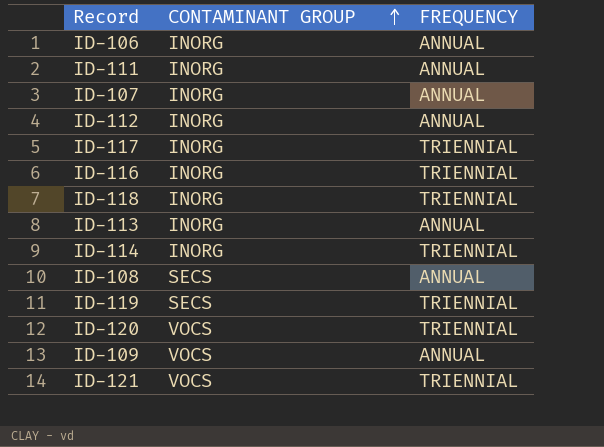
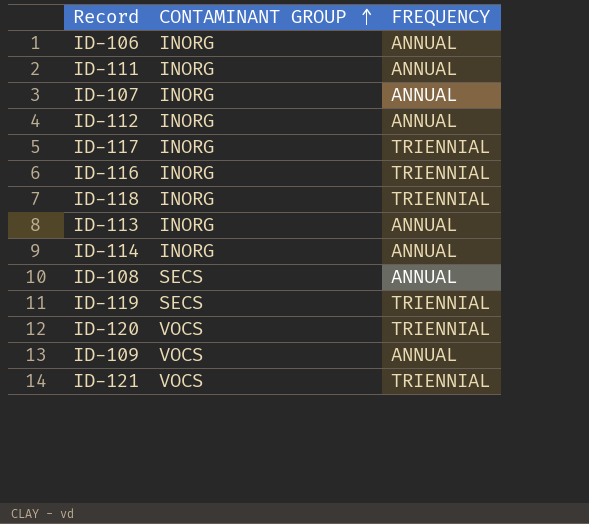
ID-114 | FREQUENCY: TRIENNIAL -> ANNUAL

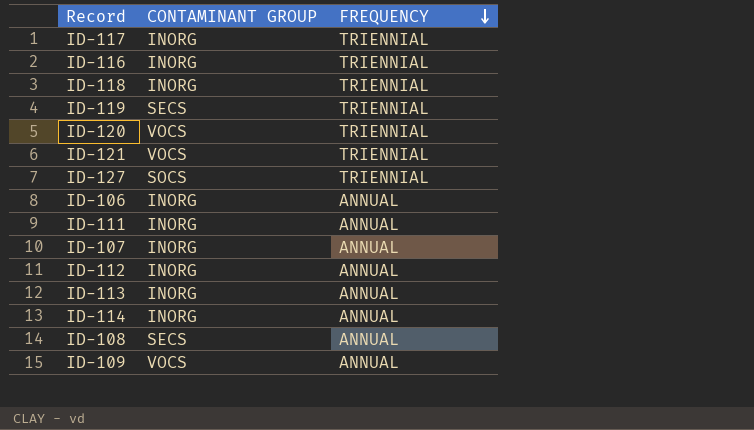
row order: CONTAMINANT GROUP ascending -> FREQUENCY descending
row ID-127: none -> SOCS | TRIENNIAL

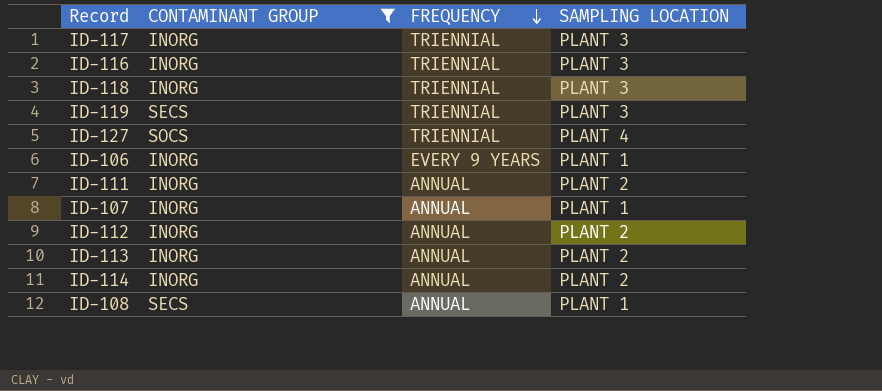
filter: none -> CONTAMINANT GROUP != VOCS
column SAMPLING LOCATION | position: none -> 4
ID-106 | FREQUENCY: ANNUAL -> EVERY 9 YEARS

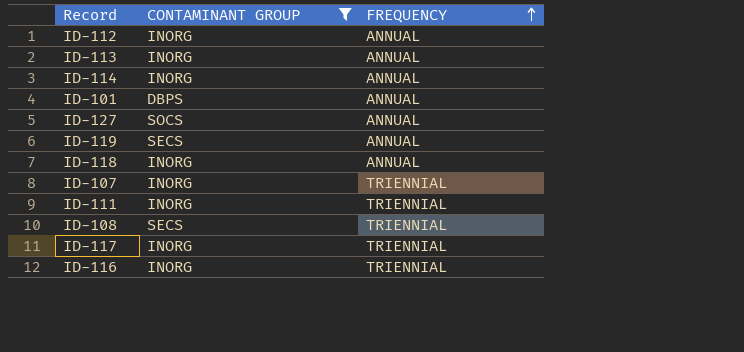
row order: FREQUENCY descending -> FREQUENCY ascending
column SAMPLING LOCATION | position: 4 -> none
row ID-106: INORG | EVERY 9 YEARS | PLANT 1 -> none
row ID-101: none -> DBPS | ANNUAL
ID-127 | FREQUENCY: TRIENNIAL -> ANNUAL
ID-119 | FREQUENCY: TRIENNIAL -> ANNUAL
ID-118 | FREQUENCY: TRIENNIAL -> ANNUAL
ID-107 | FREQUENCY: ANNUAL -> TRIENNIAL
ID-111 | FREQUENCY: ANNUAL -> TRIENNIAL
ID-108 | FREQUENCY: ANNUAL -> TRIENNIAL

